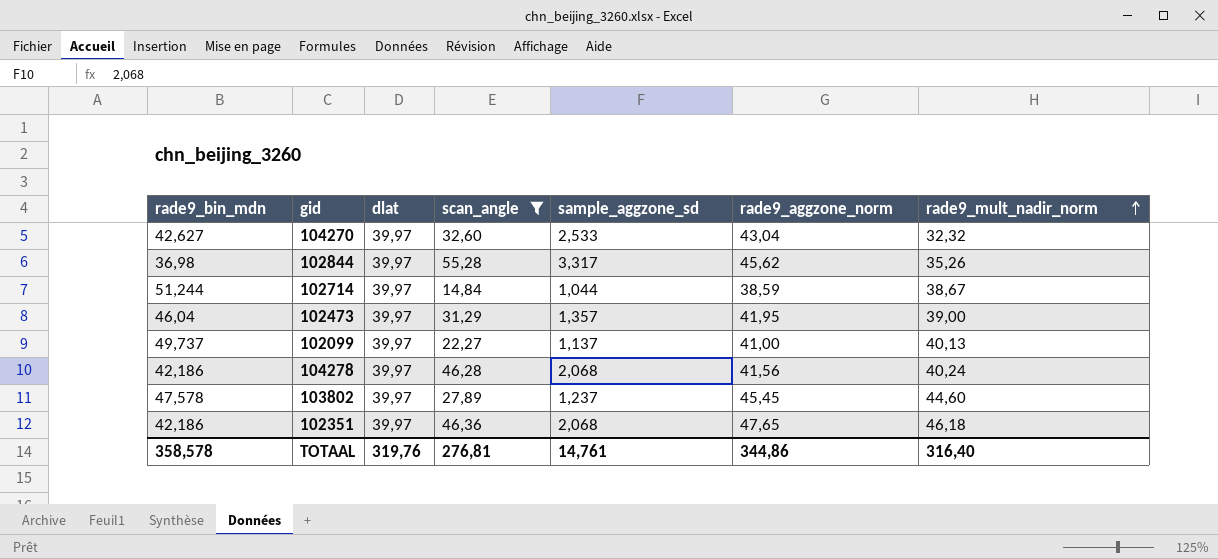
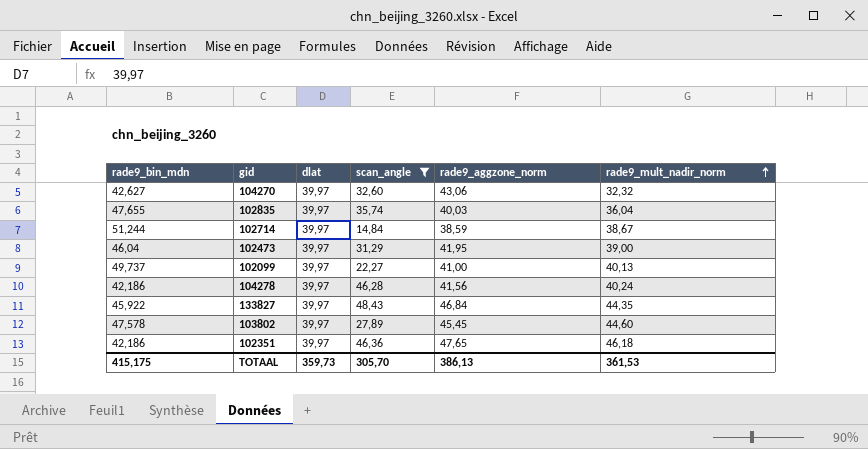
column sample_aggzone_sd | position: 5 -> none
row 102844: 36,98 | 39,97 | 55,28 | 3,317 | 45,62 | 35,26 -> none
104270 | rade9_aggzone_norm: 43,04 -> 43,06
row 102835: none -> 47,655 | 39,97 | 35,74 | 40,03 | 36,04
row 133827: none -> 45,922 | 39,97 | 48,43 | 46,84 | 44,35
TOTAAL | rade9_bin_mdn: 358,578 -> 415,175
TOTAAL | dlat: 319,76 -> 359,73
TOTAAL | scan_angle: 276,81 -> 305,70
TOTAAL | rade9_aggzone_norm: 344,86 -> 386,13
TOTAAL | rade9_mult_nadir_norm: 316,40 -> 361,53

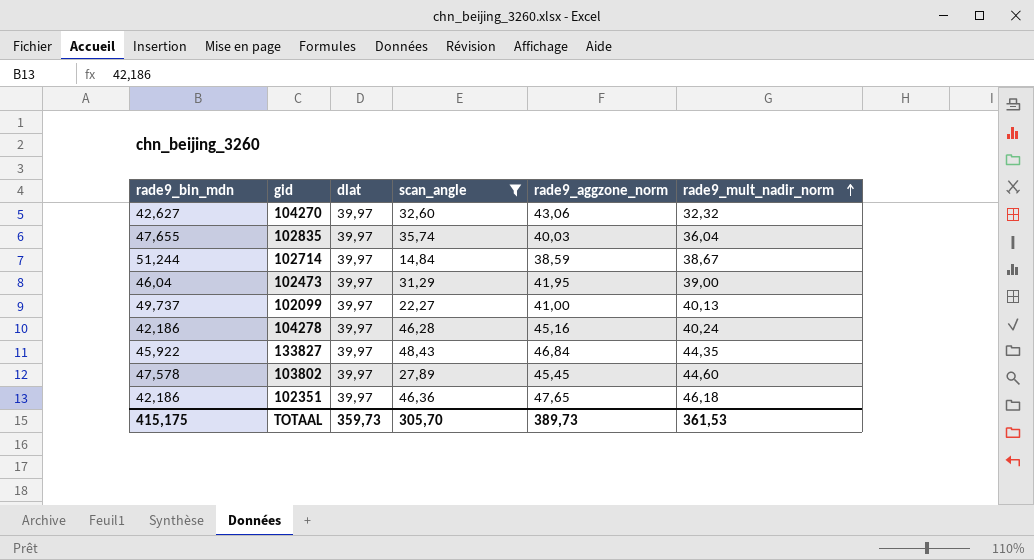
104278 | rade9_aggzone_norm: 41,56 -> 45,16
TOTAAL | rade9_aggzone_norm: 386,13 -> 389,73

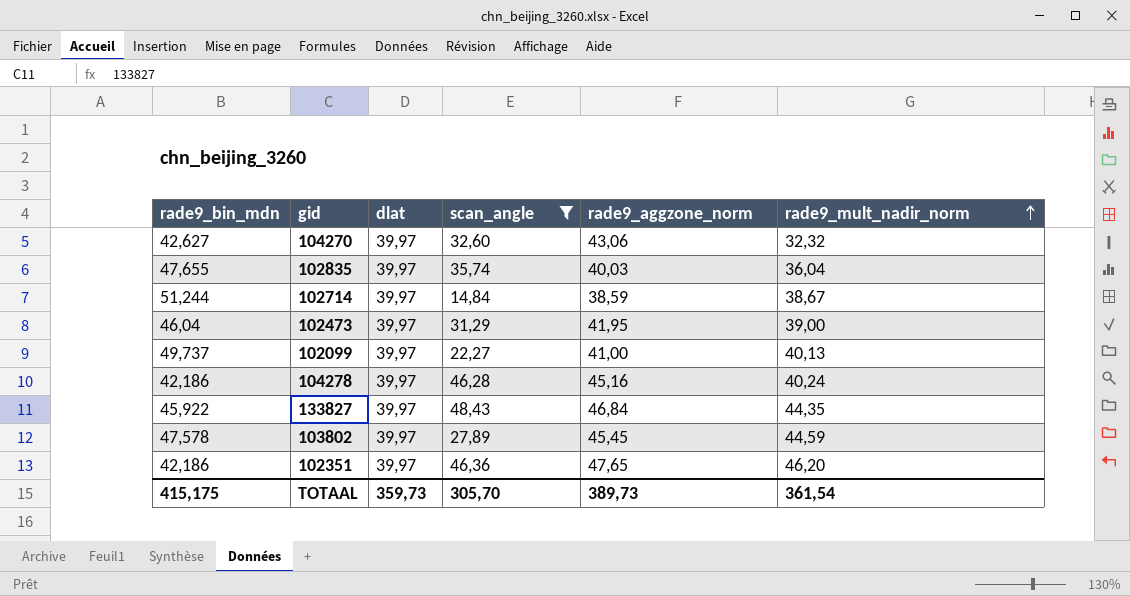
103802 | rade9_mult_nadir_norm: 44,60 -> 44,59
102351 | rade9_mult_nadir_norm: 46,18 -> 46,20
TOTAAL | rade9_mult_nadir_norm: 361,53 -> 361,54

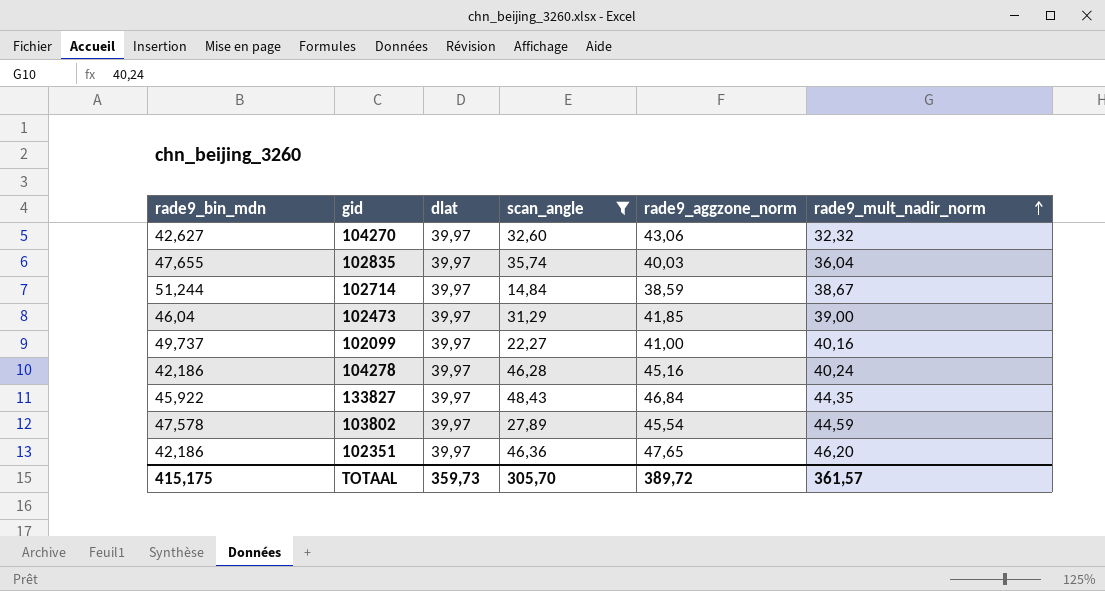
102473 | rade9_aggzone_norm: 41,95 -> 41,85
102099 | rade9_mult_nadir_norm: 40,13 -> 40,16
103802 | rade9_aggzone_norm: 45,45 -> 45,54
TOTAAL | rade9_aggzone_norm: 389,73 -> 389,72
TOTAAL | rade9_mult_nadir_norm: 361,54 -> 361,57

